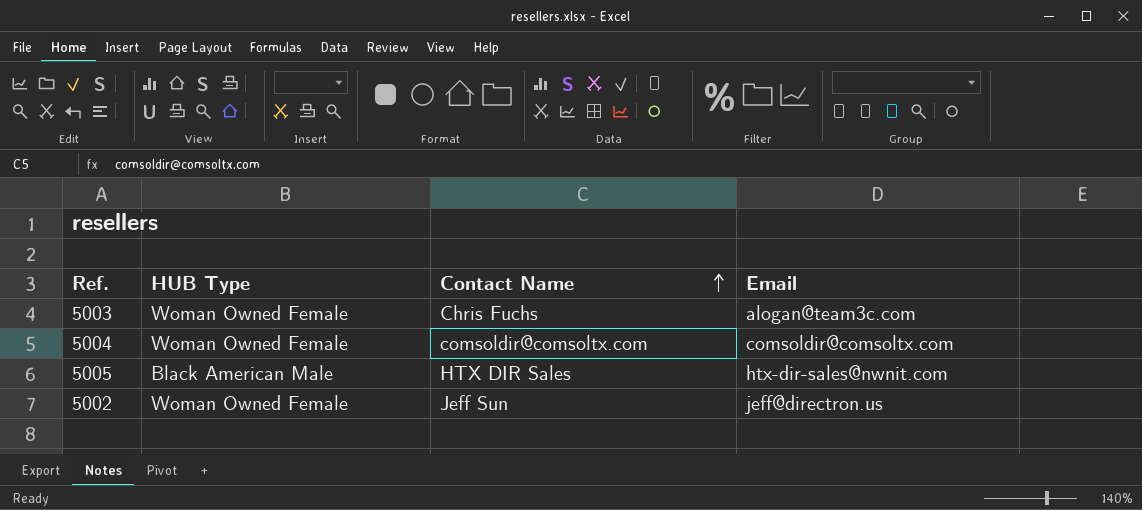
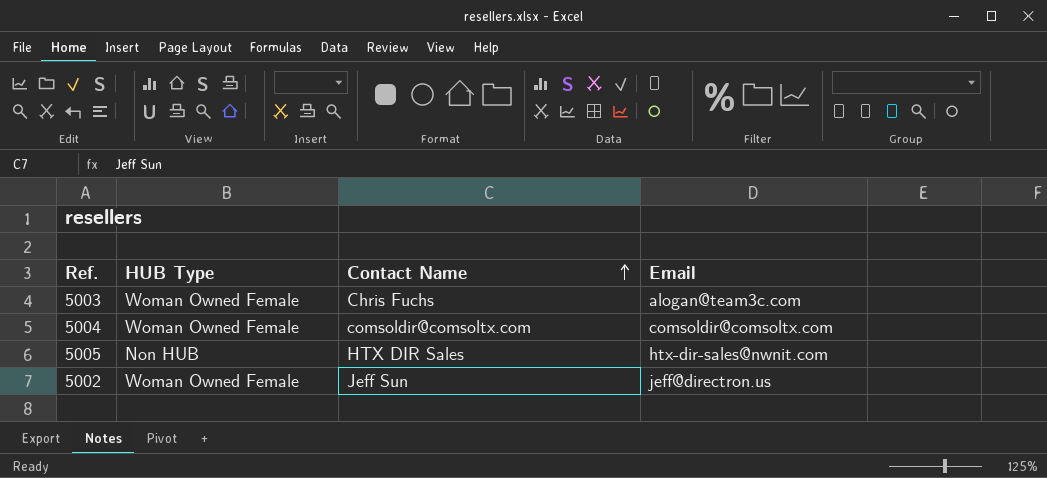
5005 | HUB Type: Black American Male -> Non HUB

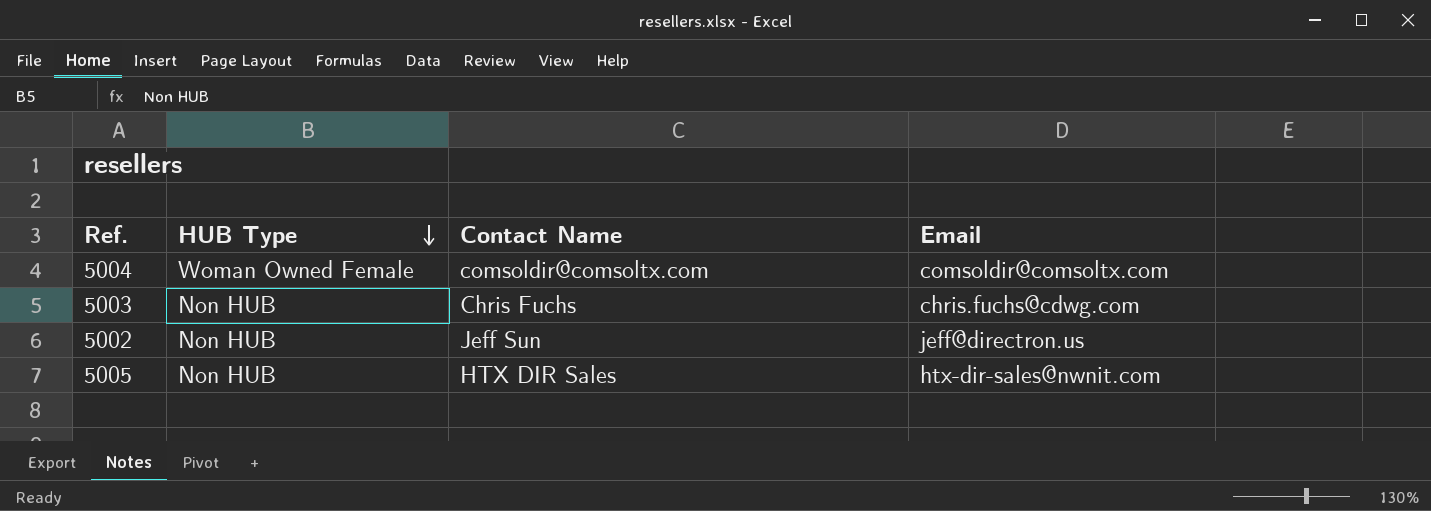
row order: Contact Name ascending -> HUB Type descending
5003 | HUB Type: Woman Owned Female -> Non HUB
5003 | Email: alogan@team3c.com -> chris.fuchs@cdwg.com
5002 | HUB Type: Woman Owned Female -> Non HUB

